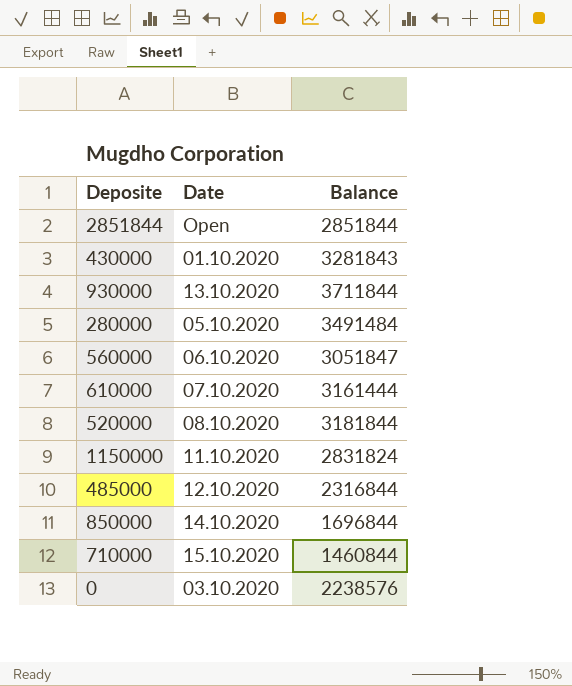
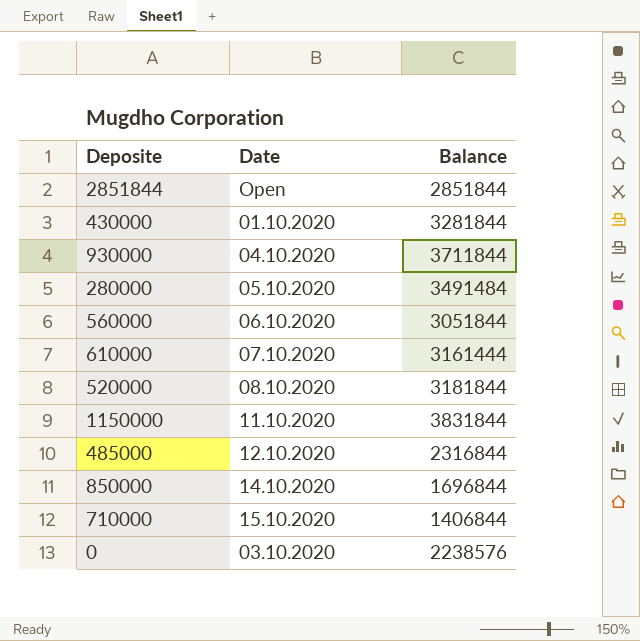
430000 | Balance: 3281843 -> 3281844
930000 | Date: 13.10.2020 -> 04.10.2020
560000 | Balance: 3051847 -> 3051844
1150000 | Balance: 2831824 -> 3831844
710000 | Balance: 1460844 -> 1406844

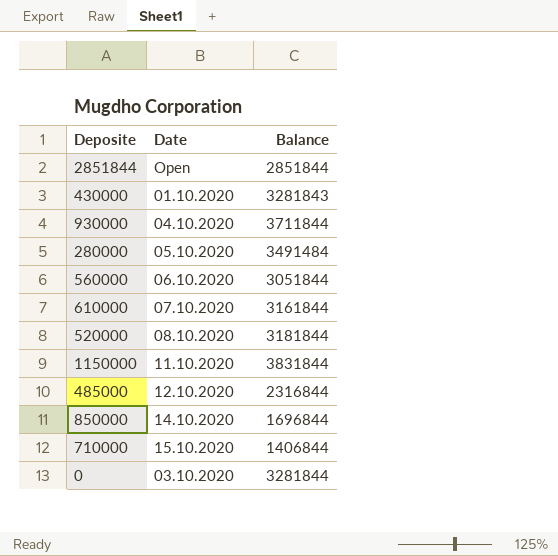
430000 | Balance: 3281844 -> 3281843
610000 | Balance: 3161444 -> 3161844
0 | Balance: 2238576 -> 3281844

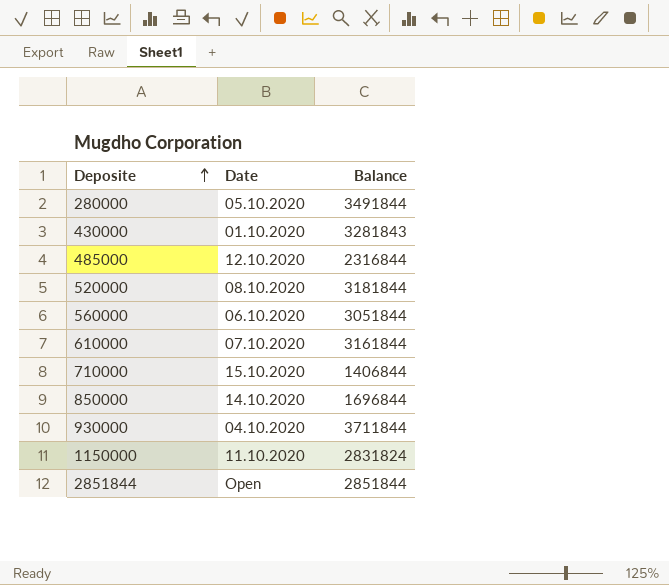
row order: none -> Deposite ascending
row 0: 03.10.2020 | 3281844 -> none
280000 | Balance: 3491484 -> 3491844
1150000 | Balance: 3831844 -> 2831824

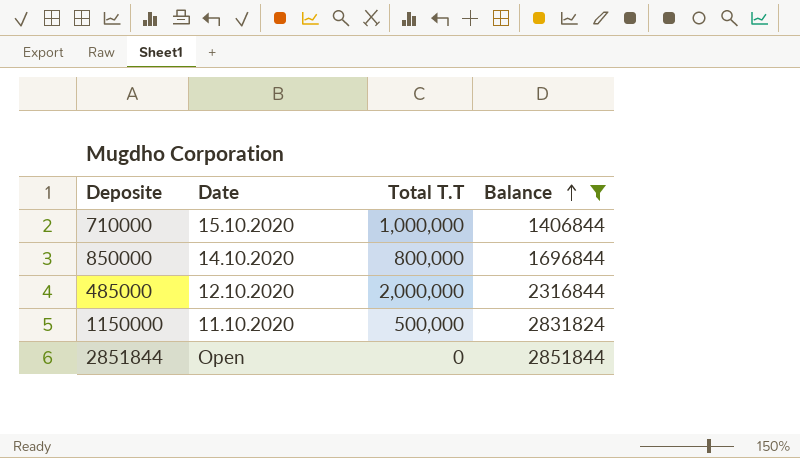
filter: none -> Balance <= 2851844
row order: Deposite ascending -> Balance ascending
column Total T.T | position: none -> 3

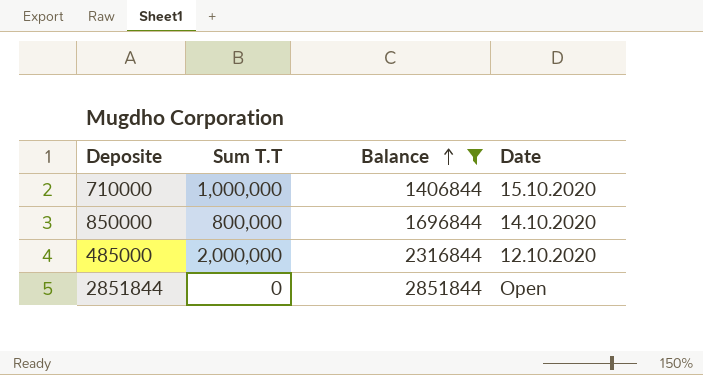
column name: Total T.T -> Sum T.T
column Date | position: 2 -> 4
row 1150000: 11.10.2020 | 500,000 | 2831824 -> none

